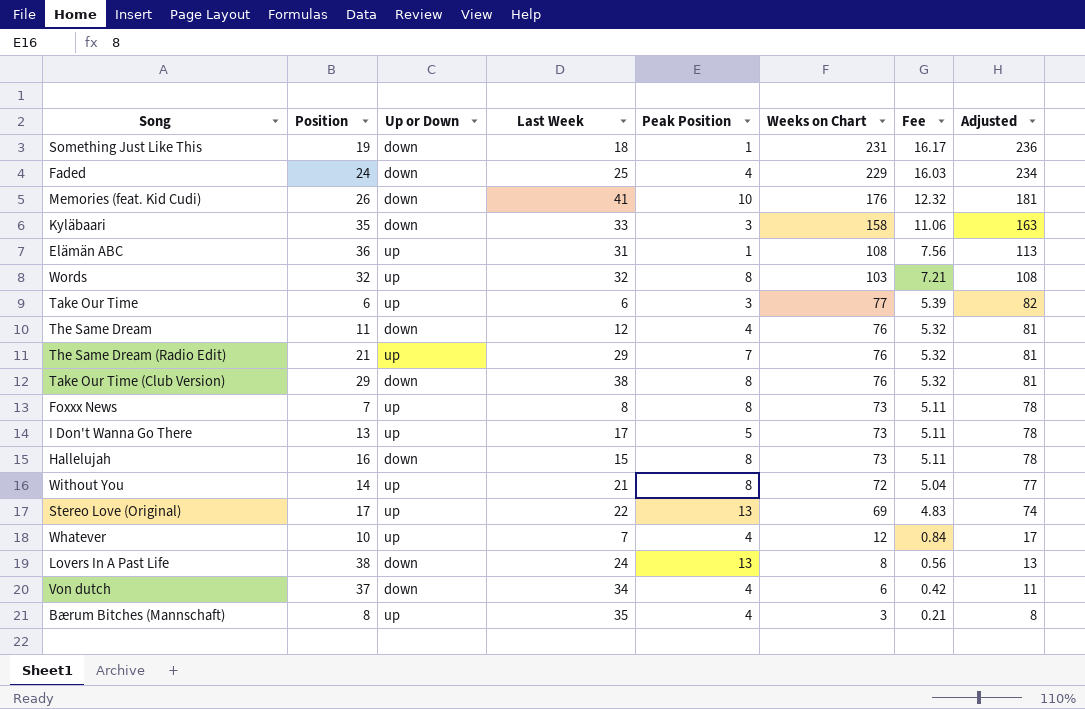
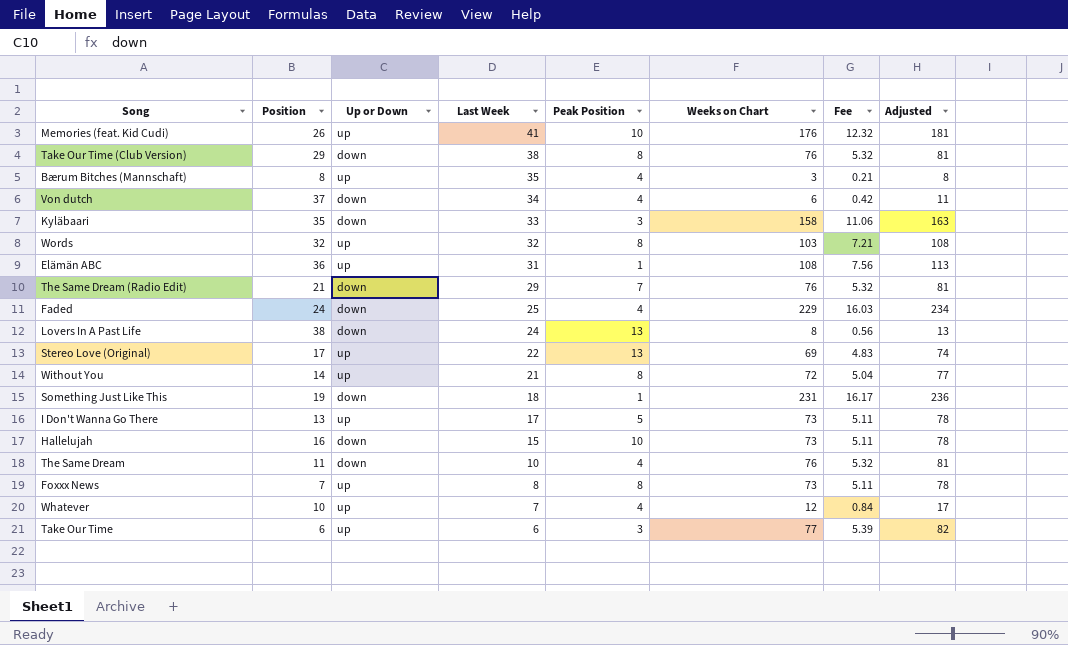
row order: Weeks on Chart descending -> Last Week descending
Memories (feat. Kid Cudi) | Up or Down: down -> up
The Same Dream (Radio Edit) | Up or Down: up -> down
Hallelujah | Peak Position: 8 -> 10
The Same Dream | Last Week: 12 -> 10

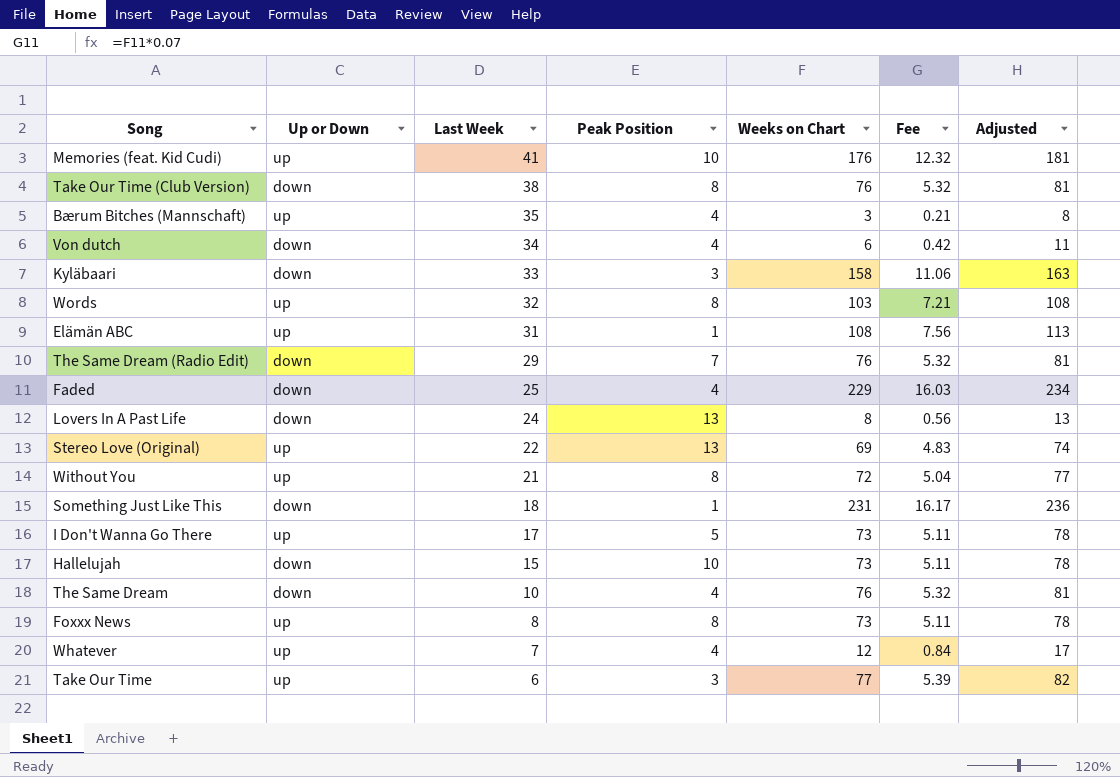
column Position | position: 2 -> none

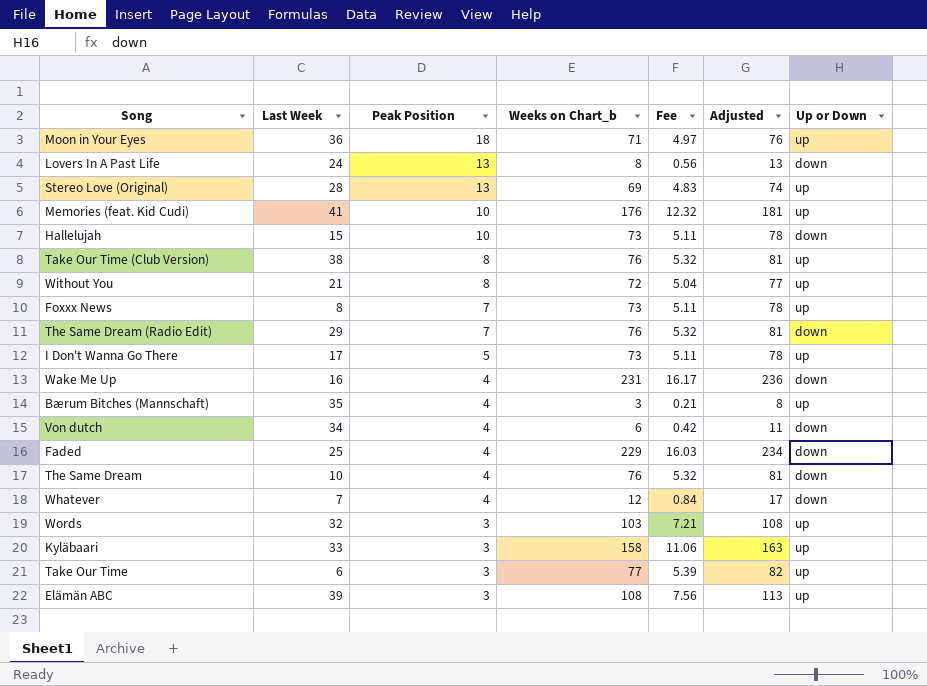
row order: Last Week descending -> Peak Position descending
column name: Weeks on Chart -> Weeks on Chart_b
column Up or Down | position: 2 -> 7
row Something Just Like This: down | 18 | 1 | 231 | 16.17 | 236 -> none
row Moon in Your Eyes: none -> 36 | 18 | 71 | 4.97 | 76 | up
Stereo Love (Original) | Last Week: 22 -> 28
Take Our Time (Club Version) | Up or Down: down -> up
Foxxx News | Peak Position: 8 -> 7
row Wake Me Up: none -> 16 | 4 | 231 | 16.17 | 236 | down
Whatever | Up or Down: up -> down
Words | Peak Position: 8 -> 3
Kyläbaari | Up or Down: down -> up
Elämän ABC | Last Week: 31 -> 39
Elämän ABC | Peak Position: 1 -> 3

